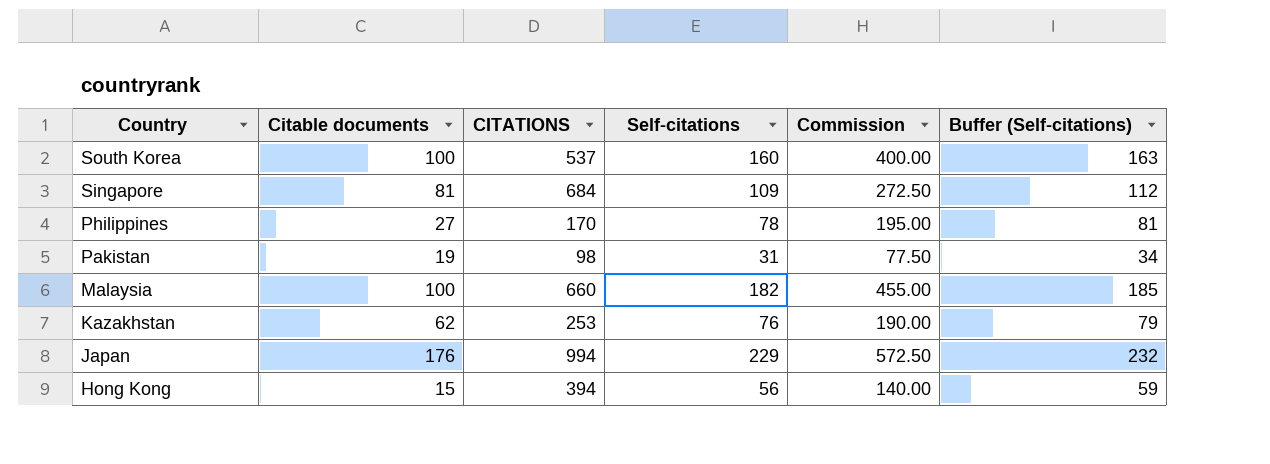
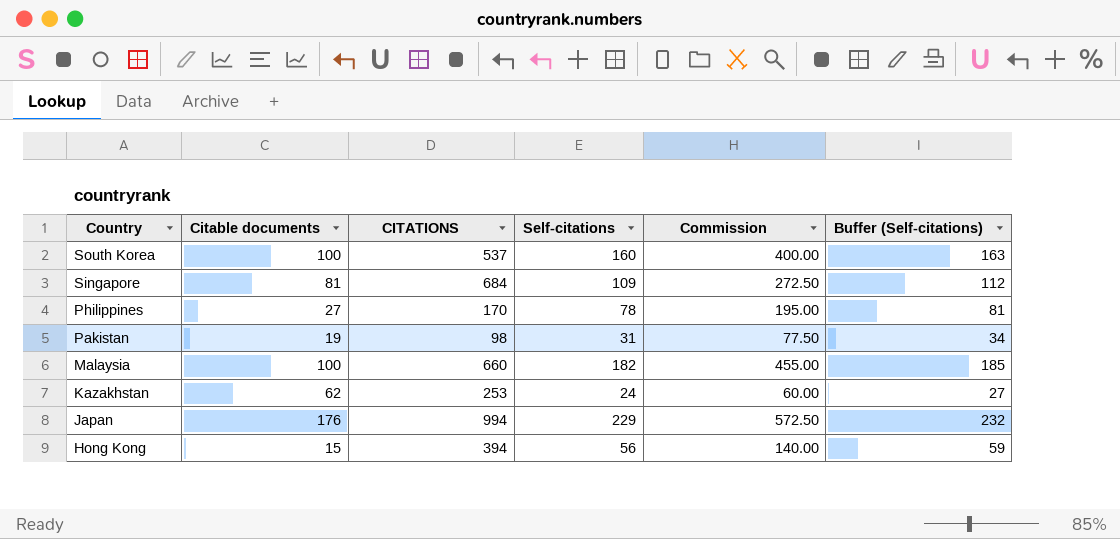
Kazakhstan | Self-citations: 76 -> 24
Kazakhstan | Commission: 190.00 -> 60.00
Kazakhstan | Buffer (Self-citations): 79 -> 27

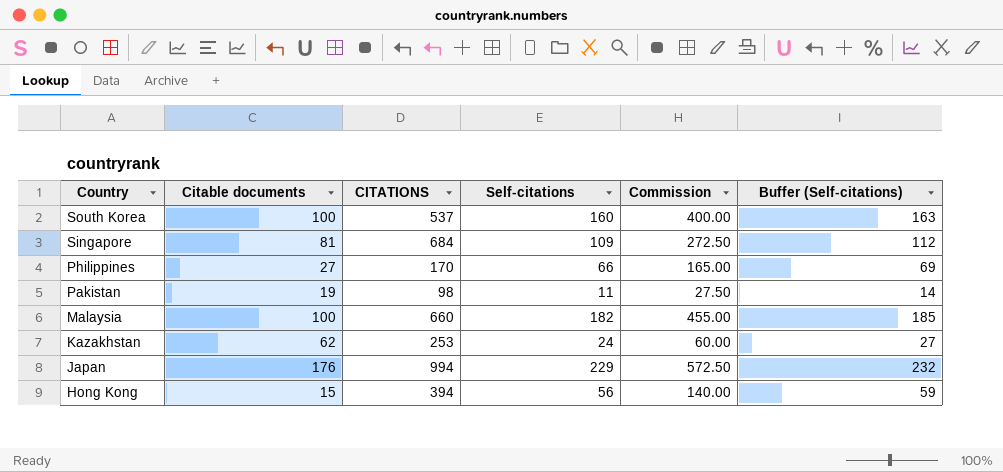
Philippines | Self-citations: 78 -> 66
Philippines | Commission: 195.00 -> 165.00
Philippines | Buffer (Self-citations): 81 -> 69
Pakistan | Self-citations: 31 -> 11
Pakistan | Commission: 77.50 -> 27.50
Pakistan | Buffer (Self-citations): 34 -> 14

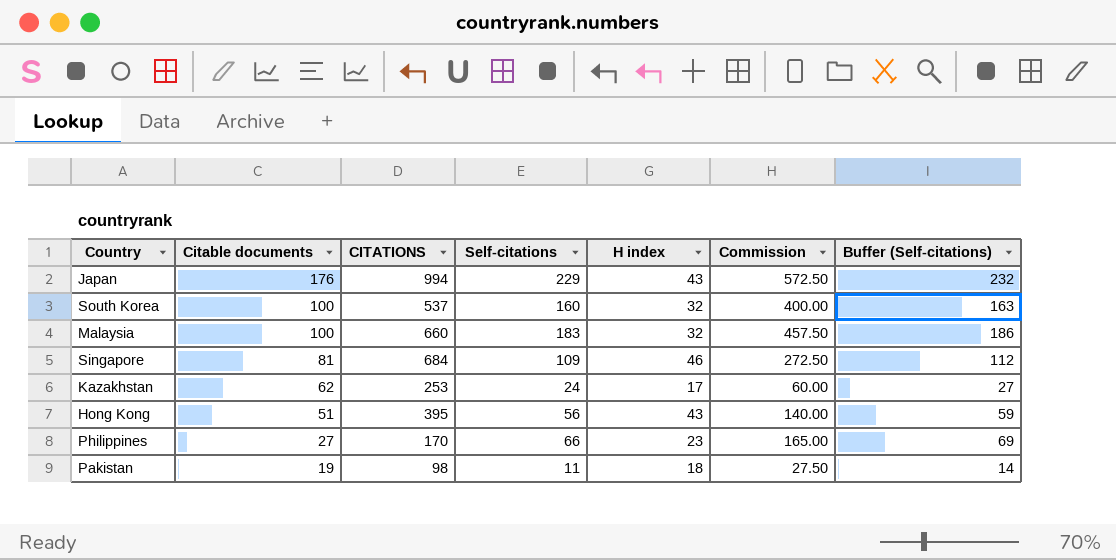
row order: Country descending -> Citable documents descending
column H index | position: none -> 5
Malaysia | Self-citations: 182 -> 183
Malaysia | Commission: 455.00 -> 457.50
Malaysia | Buffer (Self-citations): 185 -> 186
Hong Kong | Citable documents: 15 -> 51
Hong Kong | CITATIONS: 394 -> 395

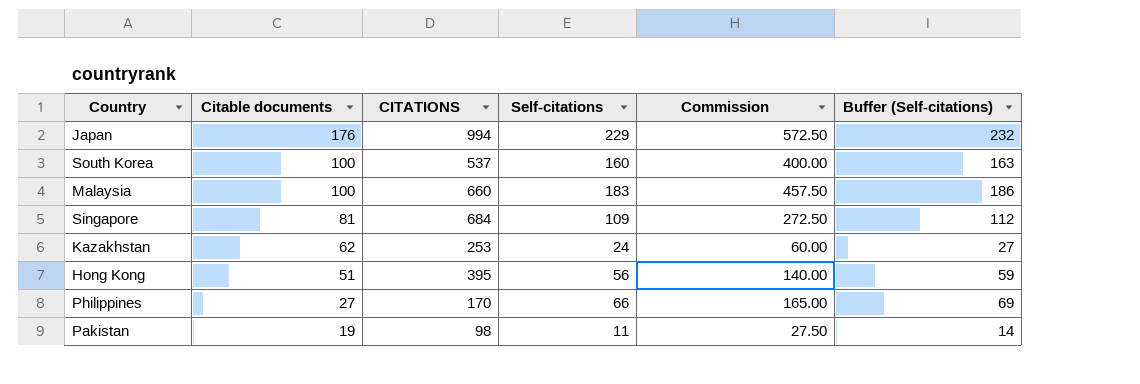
column H index | position: 5 -> none

